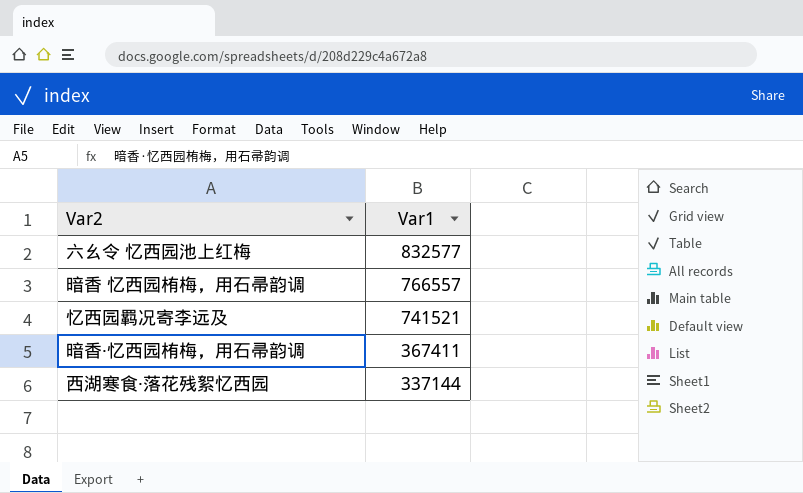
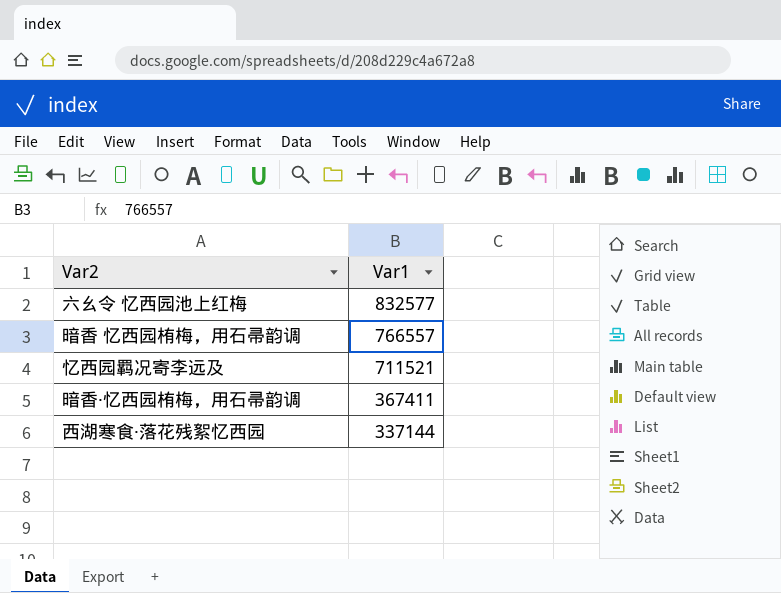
忆西园羁况寄李远及 | Var1: 741521 -> 711521

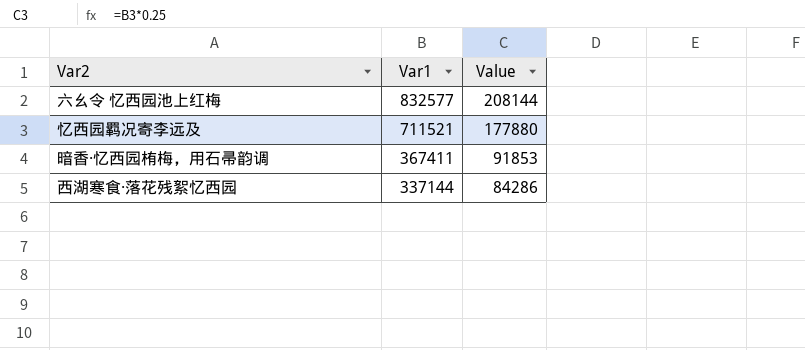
column Value | formula: none -> [Var1] * 0.25
row 暗香 忆西园栯梅，用石帚韵调: 766557 -> none

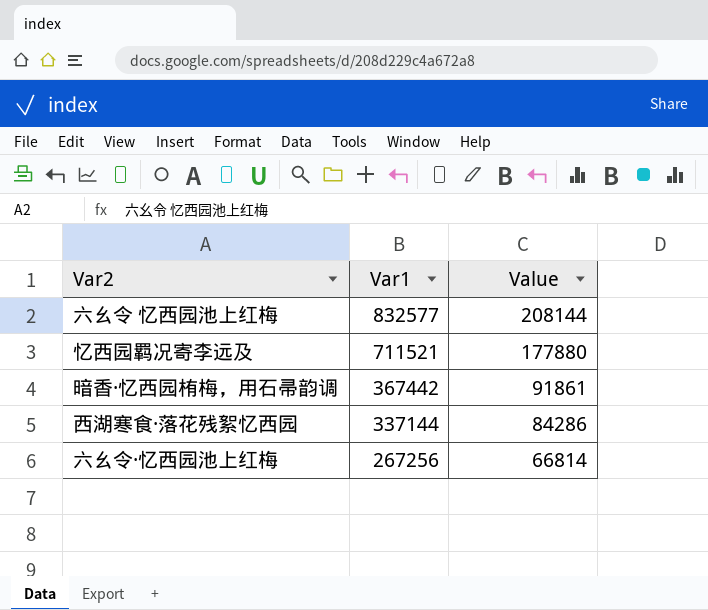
暗香·忆西园栯梅，用石帚韵调 | Var1: 367411 -> 367442
暗香·忆西园栯梅，用石帚韵调 | Value: 91853 -> 91861
row 六幺令·忆西园池上红梅: none -> 267256 | 66814

